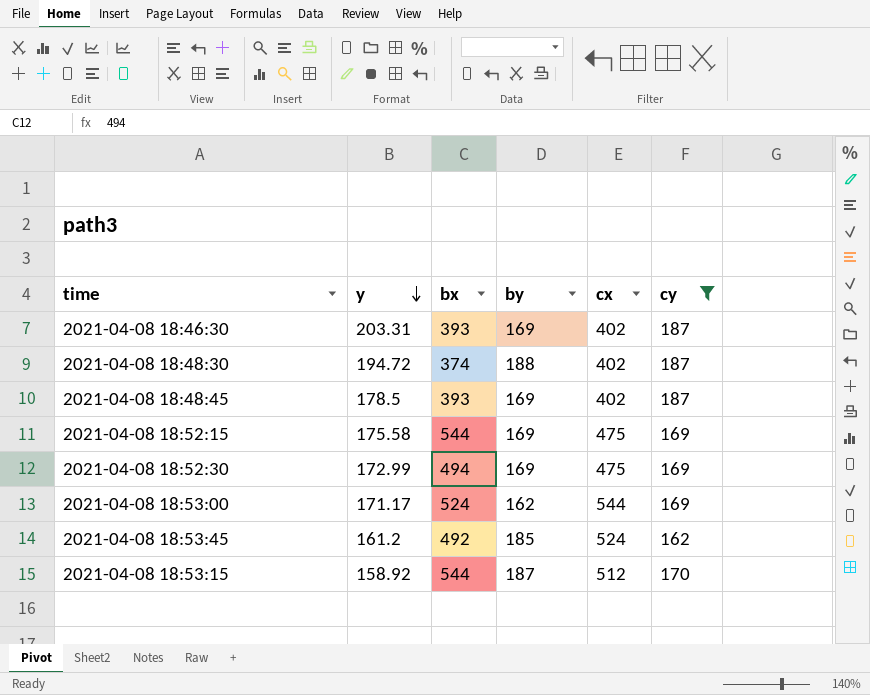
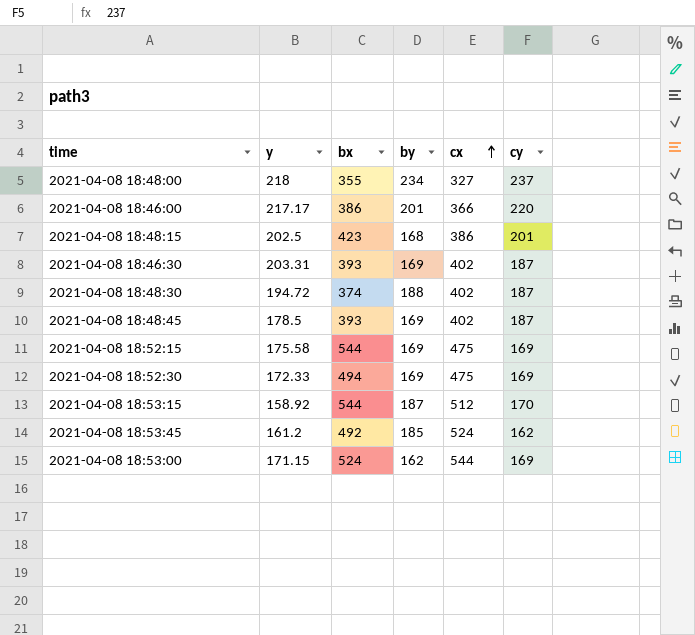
filter: cy <= 187 -> none
row order: y descending -> cx ascending
2021-04-08 18:52:30 | y: 172.99 -> 172.33
2021-04-08 18:53:00 | y: 171.17 -> 171.15

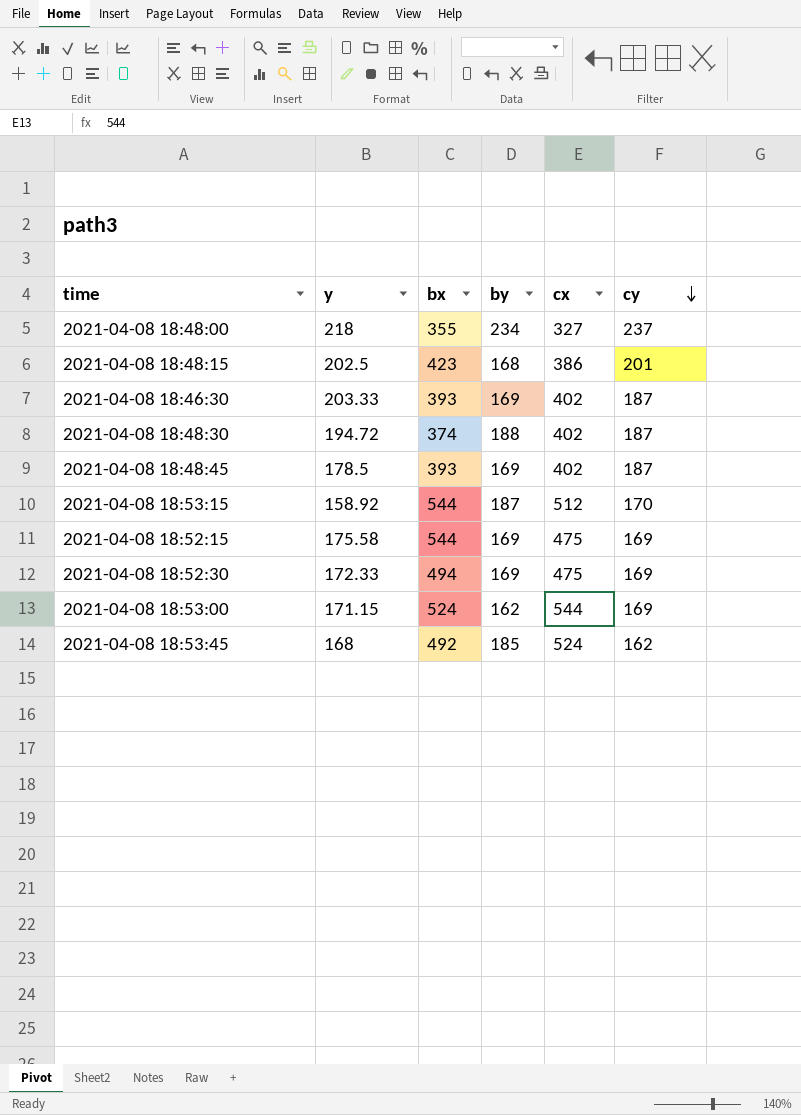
row order: cx ascending -> cy descending
row 2021-04-08 18:46:00: 217.17 | 386 | 201 | 366 | 220 -> none
2021-04-08 18:46:30 | y: 203.31 -> 203.33
2021-04-08 18:53:45 | y: 161.2 -> 168

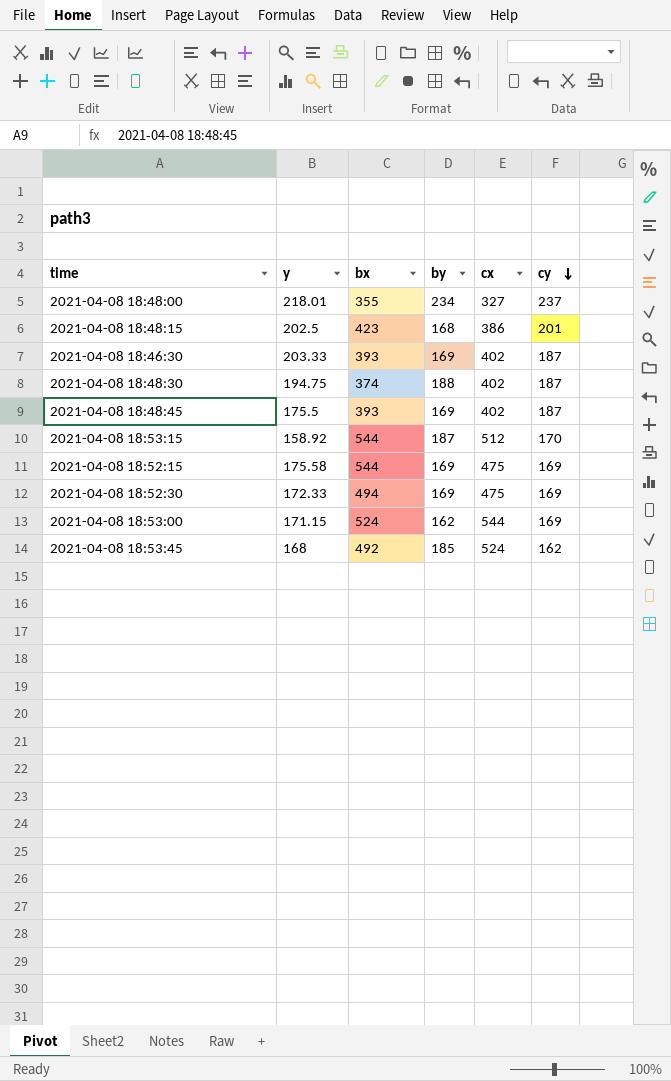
2021-04-08 18:48:00 | y: 218 -> 218.01
2021-04-08 18:48:30 | y: 194.72 -> 194.75
2021-04-08 18:48:45 | y: 178.5 -> 175.5

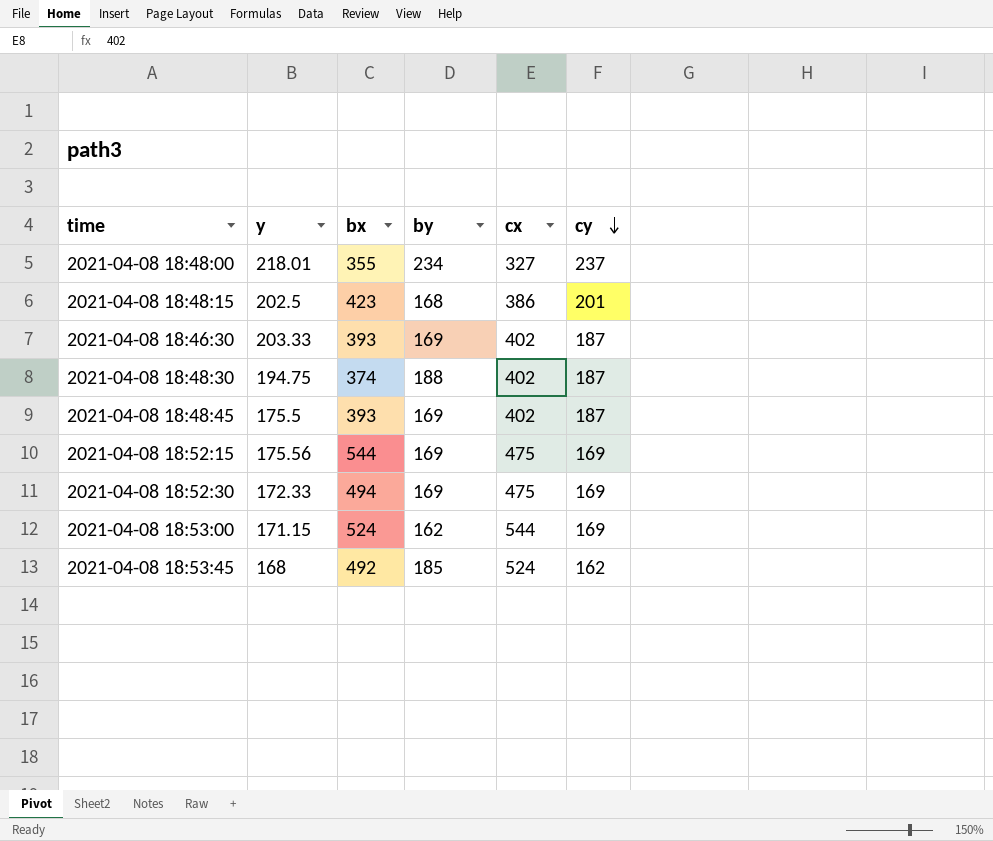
row 2021-04-08 18:53:15: 158.92 | 544 | 187 | 512 | 170 -> none
2021-04-08 18:52:15 | y: 175.58 -> 175.56

